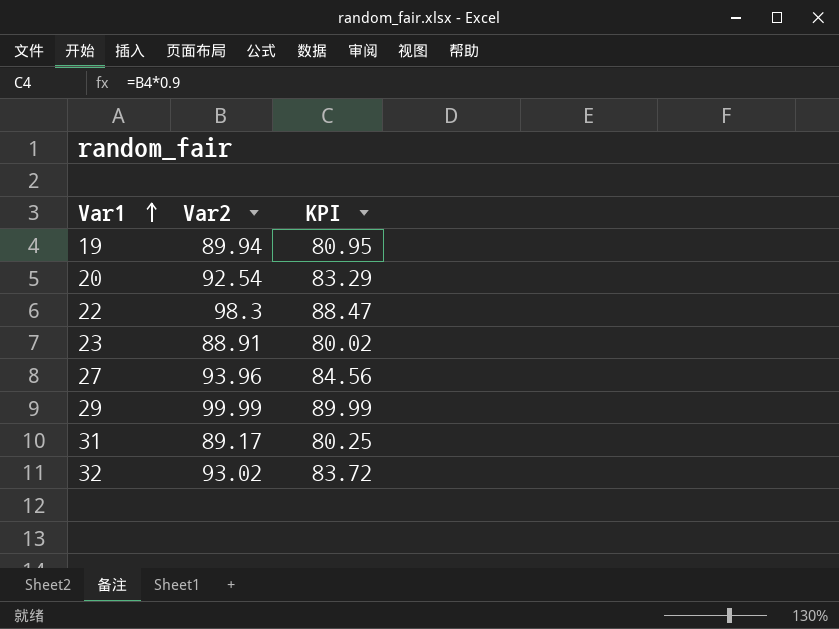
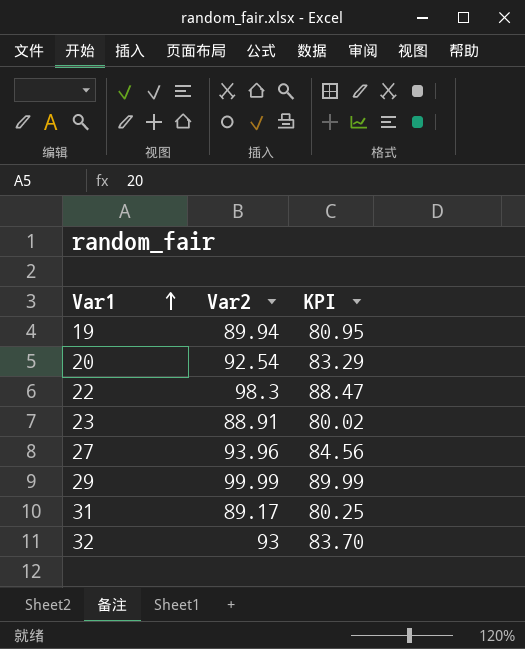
32 | Var2: 93.02 -> 93
32 | KPI: 83.72 -> 83.70

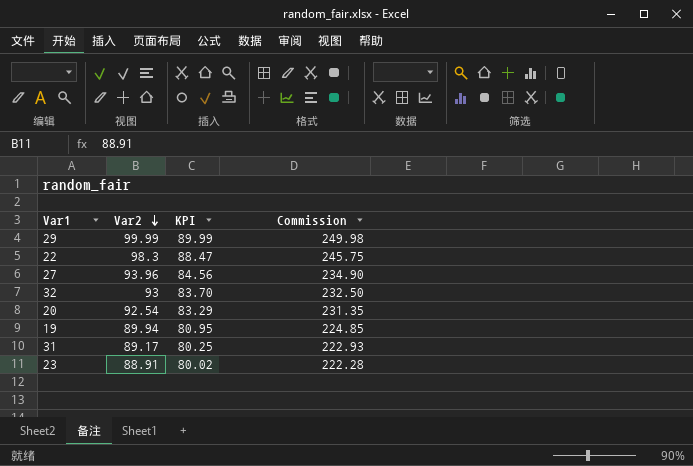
row order: Var1 ascending -> Var2 descending
column Commission | formula: none -> [Var2] * 2.5

